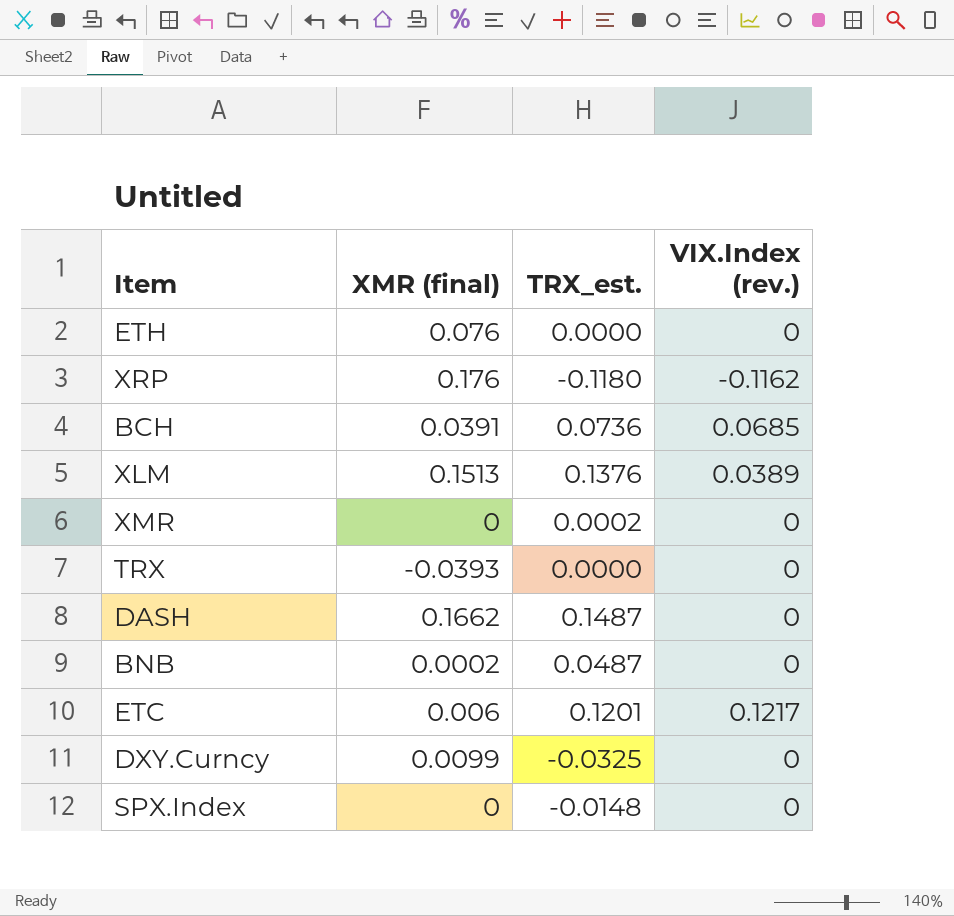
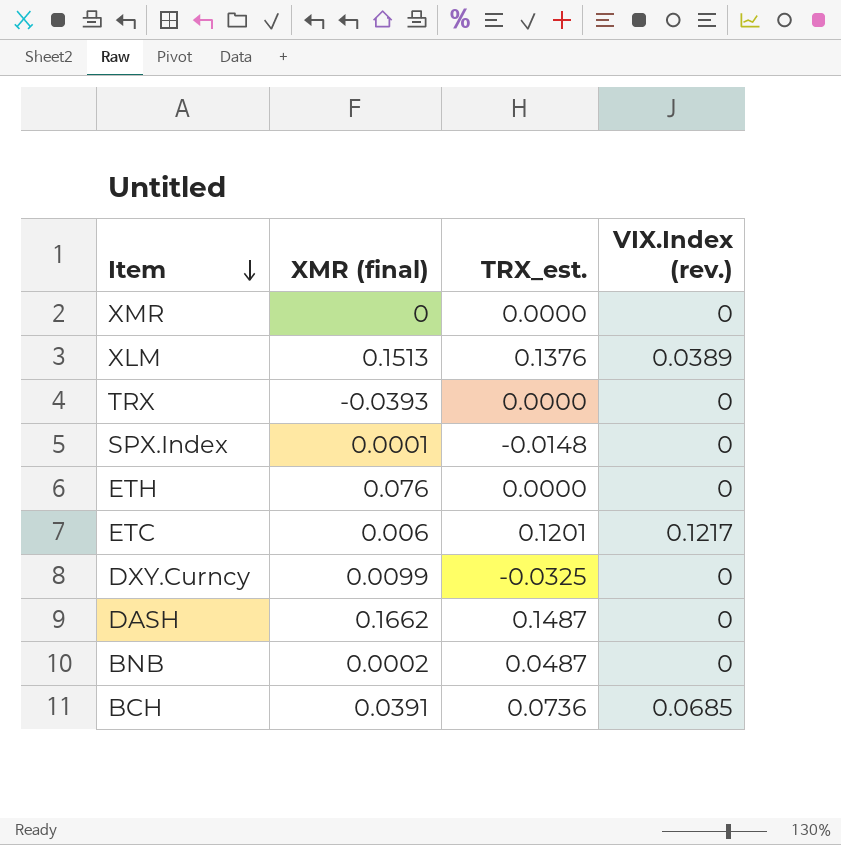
row order: none -> Item descending
row XRP: 0.176 | -0.1180 | -0.1162 -> none
XMR | TRX_est.: 0.0002 -> 0.0000
SPX.Index | XMR (final): 0 -> 0.0001

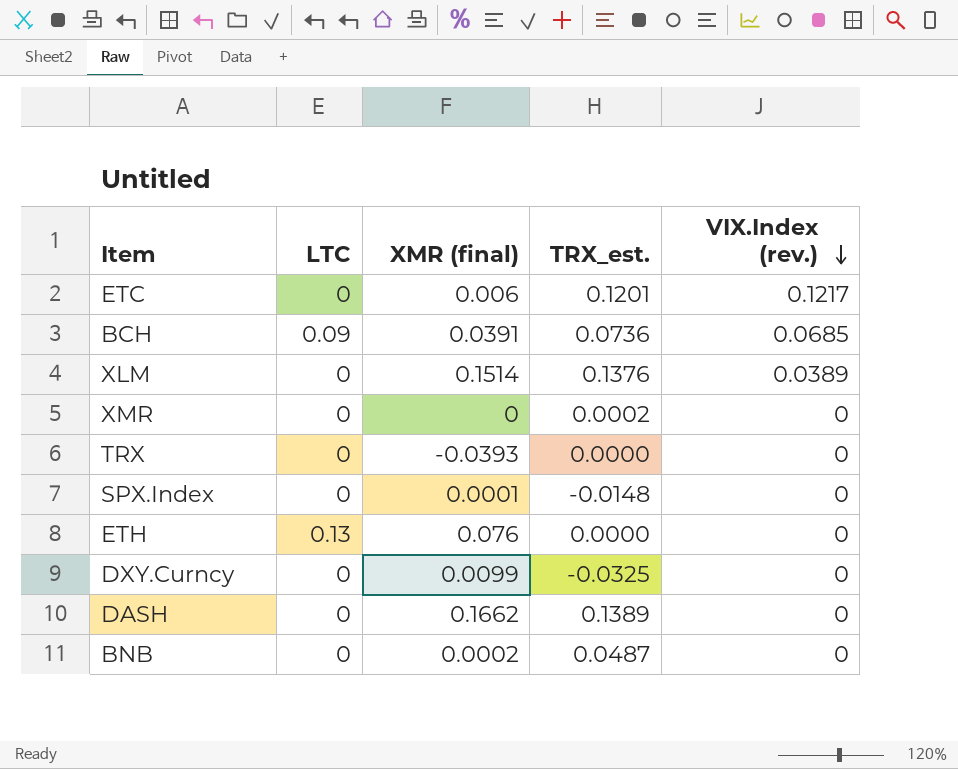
row order: Item descending -> VIX.Index (rev.) descending
column LTC | position: none -> 2
XLM | XMR (final): 0.1513 -> 0.1514
XMR | TRX_est.: 0.0000 -> 0.0002
DASH | TRX_est.: 0.1487 -> 0.1389

